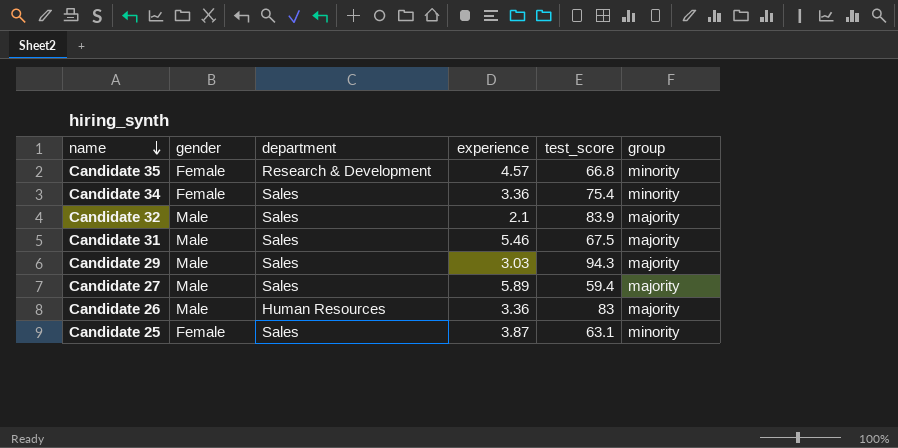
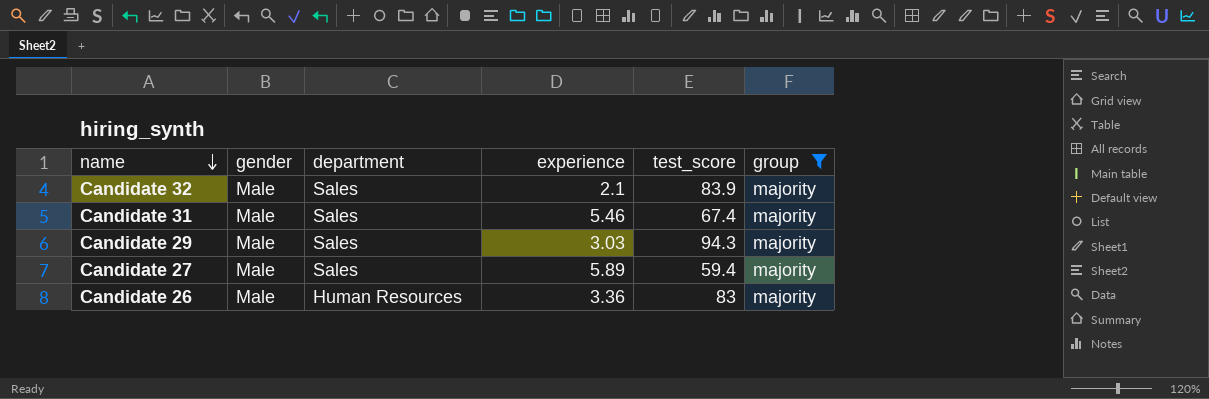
filter: none -> group = majority
Candidate 31 | test_score: 67.5 -> 67.4

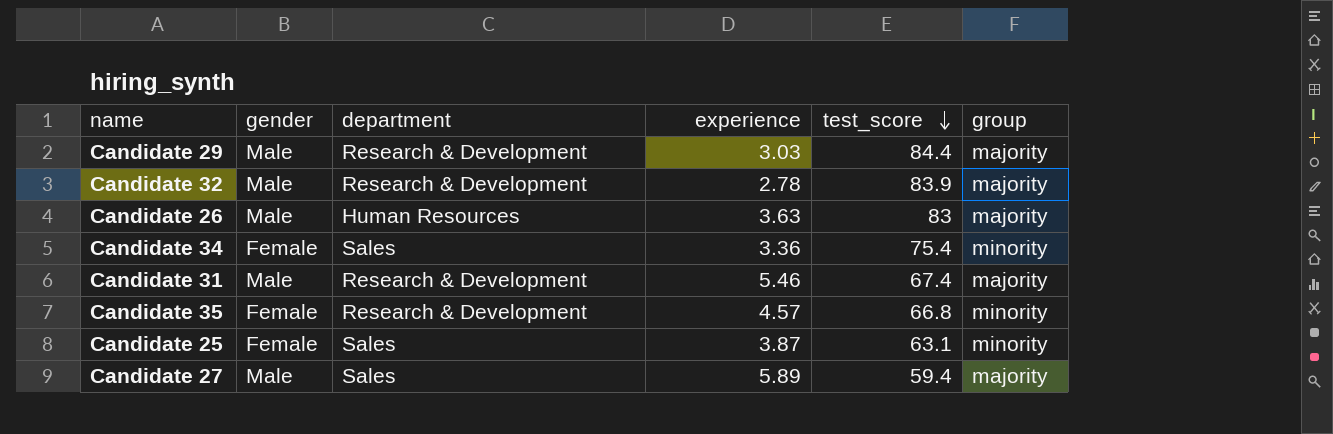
filter: group = majority -> none
row order: name descending -> test_score descending
Candidate 29 | department: Sales -> Research & Development
Candidate 29 | test_score: 94.3 -> 84.4
Candidate 32 | department: Sales -> Research & Development
Candidate 32 | experience: 2.1 -> 2.78
Candidate 26 | experience: 3.36 -> 3.63
Candidate 31 | department: Sales -> Research & Development

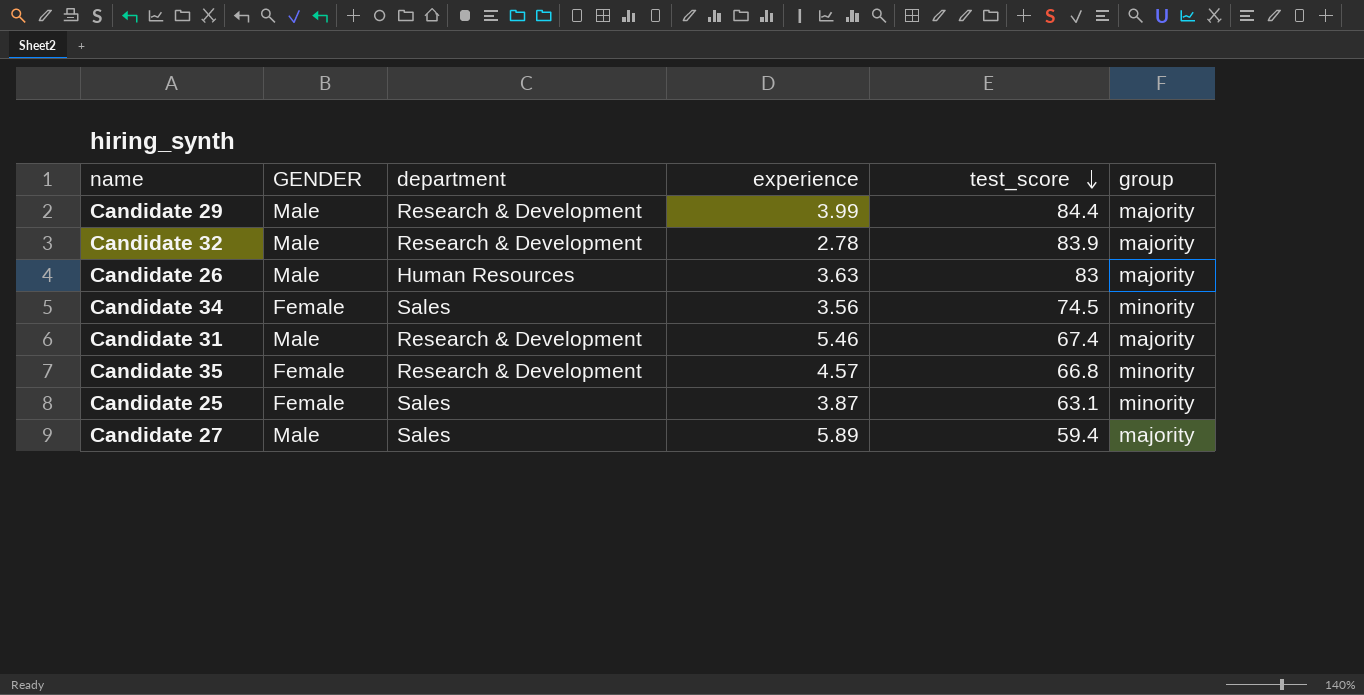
column name: gender -> GENDER
Candidate 29 | experience: 3.03 -> 3.99
Candidate 34 | experience: 3.36 -> 3.56
Candidate 34 | test_score: 75.4 -> 74.5

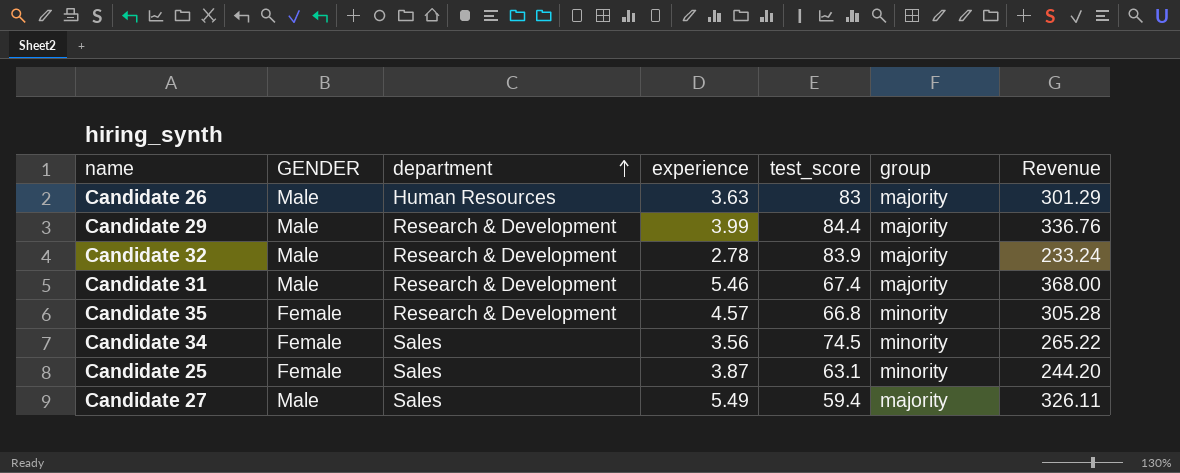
row order: test_score descending -> department ascending
column Revenue | formula: none -> [experience] * [test_score]
Candidate 27 | experience: 5.89 -> 5.49

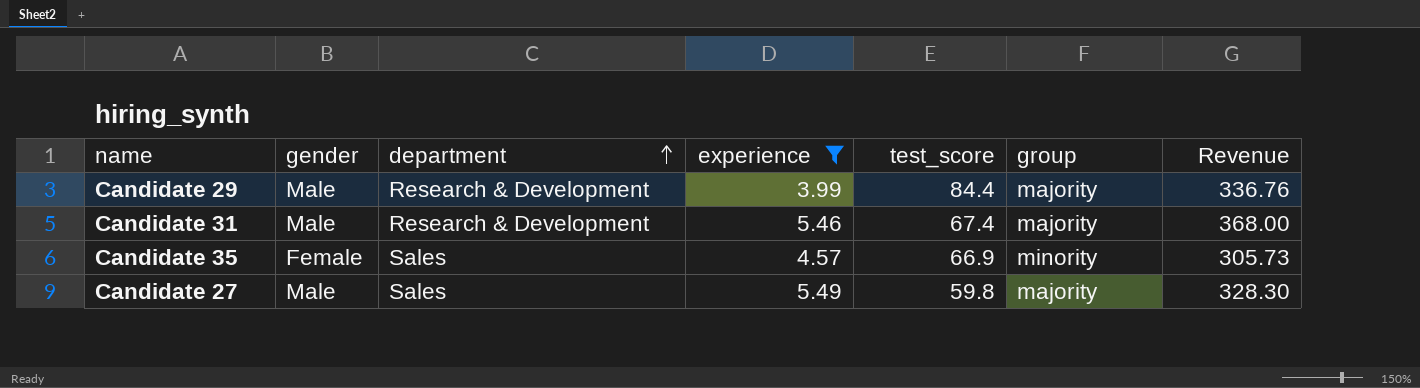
filter: none -> experience >= 3.99
column name: GENDER -> gender
Candidate 35 | department: Research & Development -> Sales
Candidate 35 | test_score: 66.8 -> 66.9
Candidate 35 | Revenue: 305.28 -> 305.73
Candidate 27 | test_score: 59.4 -> 59.8
Candidate 27 | Revenue: 326.11 -> 328.30

